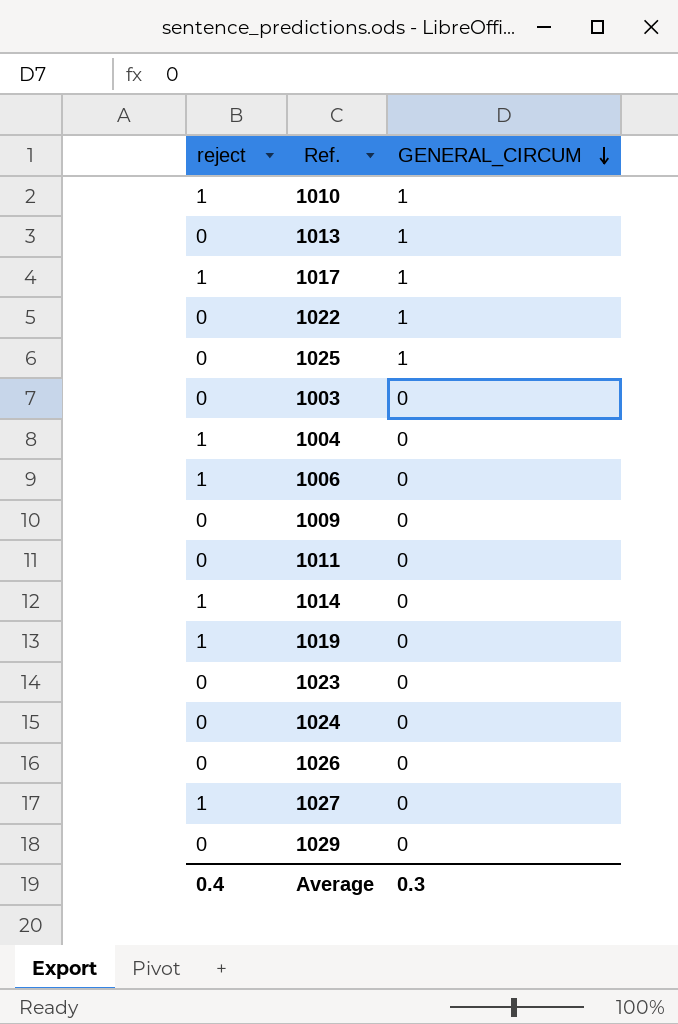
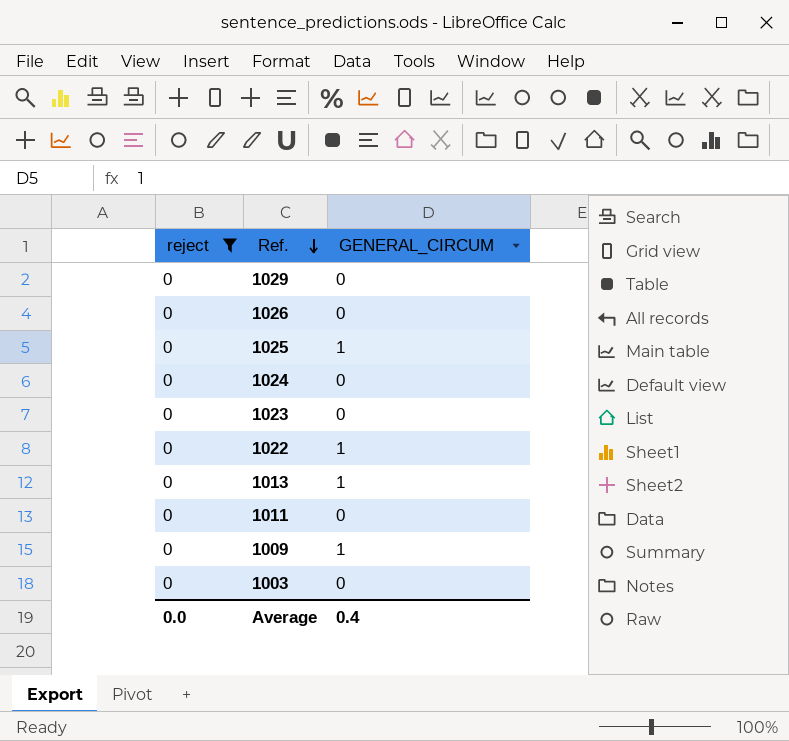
filter: none -> reject = 0
row order: GENERAL_CIRCUM descending -> Ref. descending
1009 | GENERAL_CIRCUM: 0 -> 1
Average | reject: 0.4 -> 0.0
Average | GENERAL_CIRCUM: 0.3 -> 0.4

